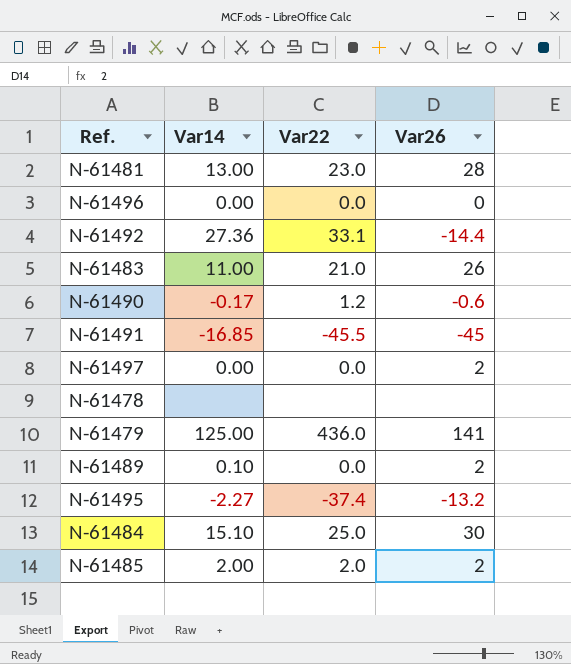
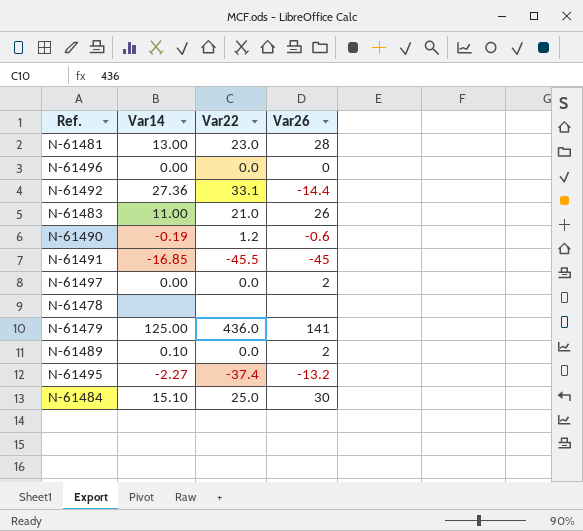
row N-61485: 2.00 | 2.0 | 2 -> none
N-61490 | Var14: -0.17 -> -0.19

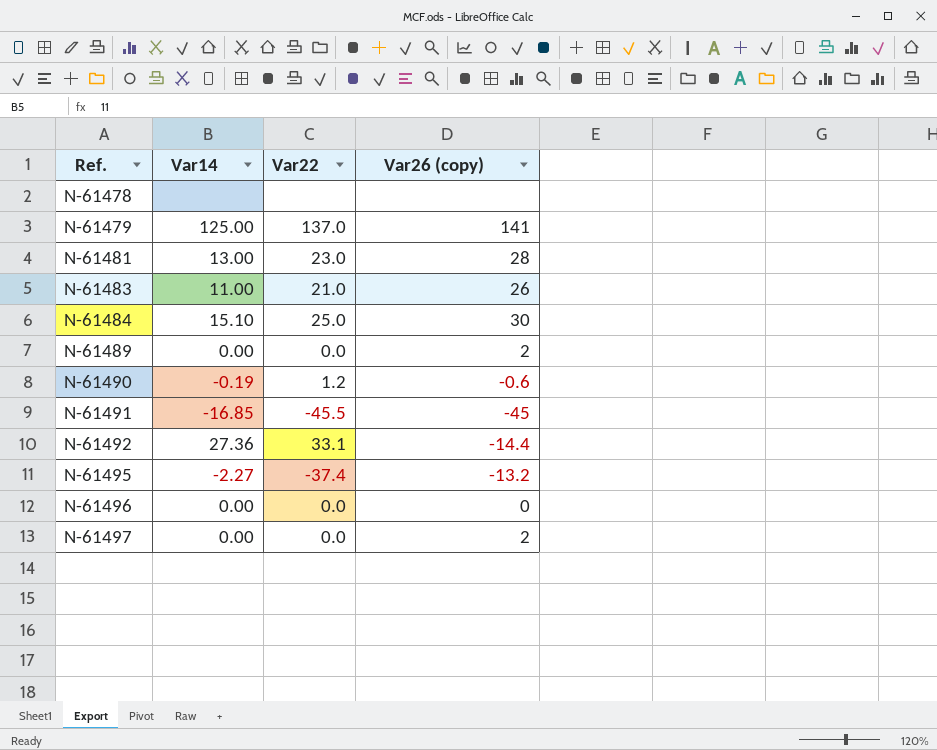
row order: none -> Ref. ascending
column name: Var26 -> Var26 (copy)
N-61479 | Var22: 436.0 -> 137.0
N-61489 | Var14: 0.10 -> 0.00

